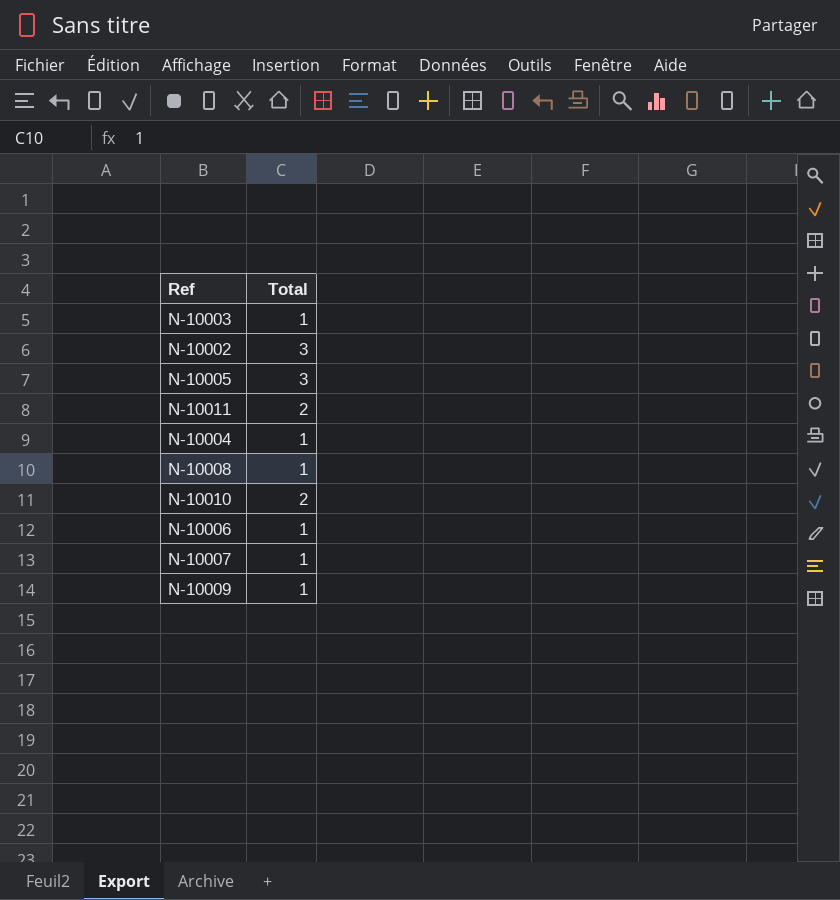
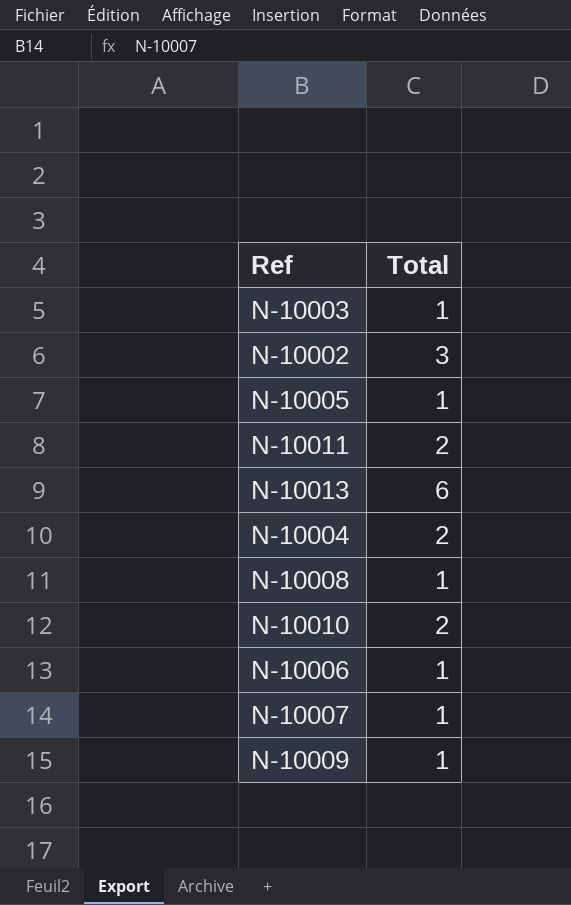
N-10005 | Total: 3 -> 1
row N-10013: none -> 6
N-10004 | Total: 1 -> 2

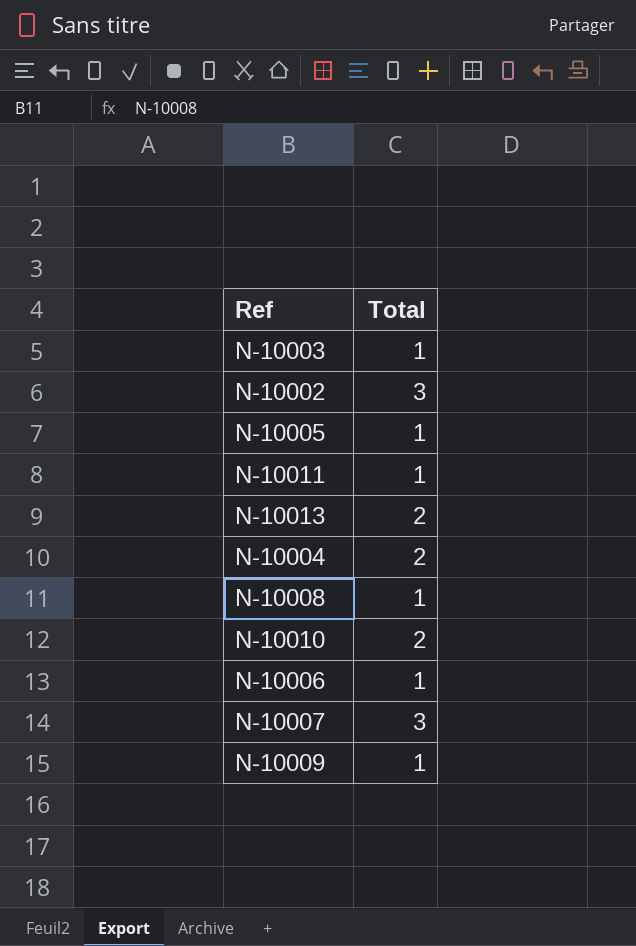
N-10011 | Total: 2 -> 1
N-10013 | Total: 6 -> 2
N-10007 | Total: 1 -> 3

